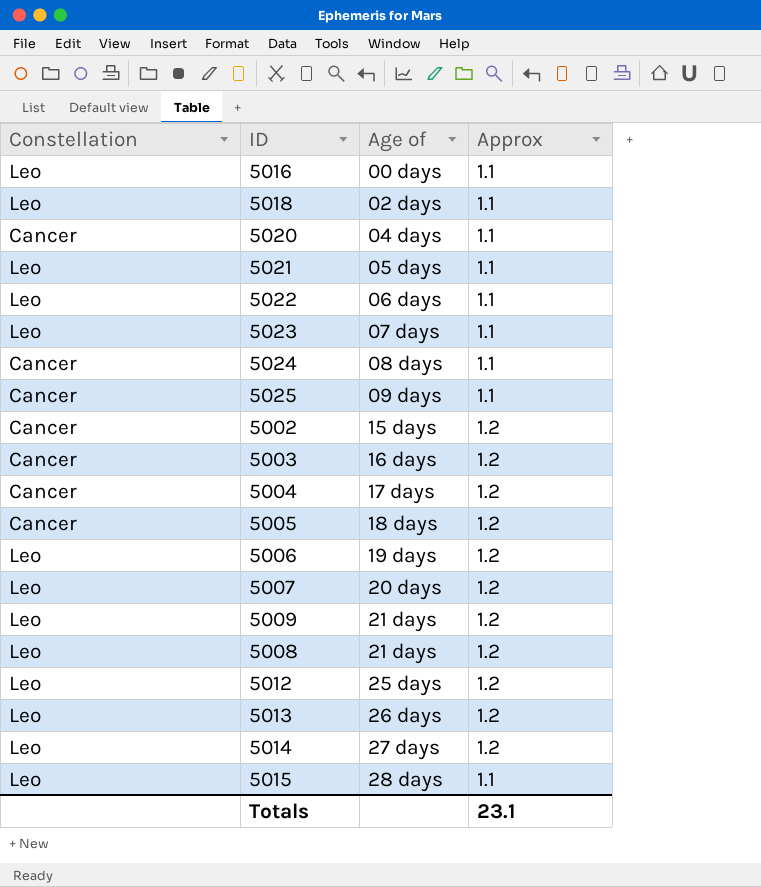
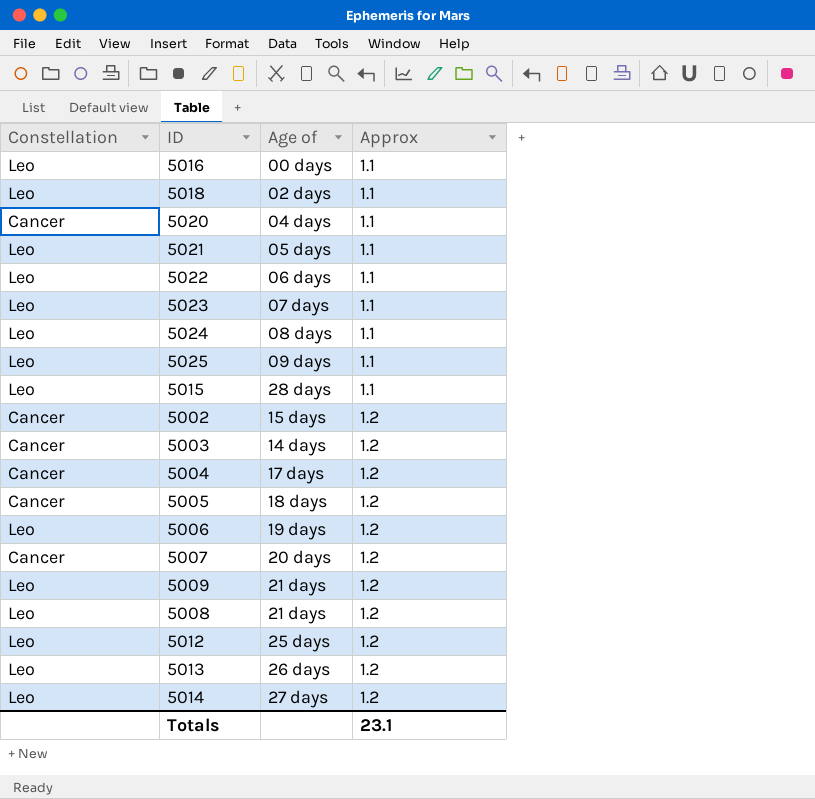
row order: Age of ascending -> Approx ascending
5024 | Constellation: Cancer -> Leo
5025 | Constellation: Cancer -> Leo
5003 | Age of: 16 days -> 14 days
5007 | Constellation: Leo -> Cancer

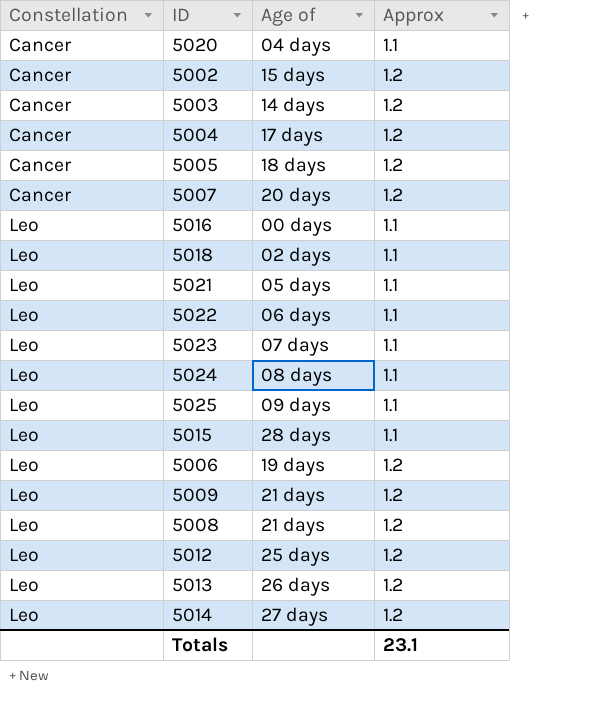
row order: Approx ascending -> Constellation ascending

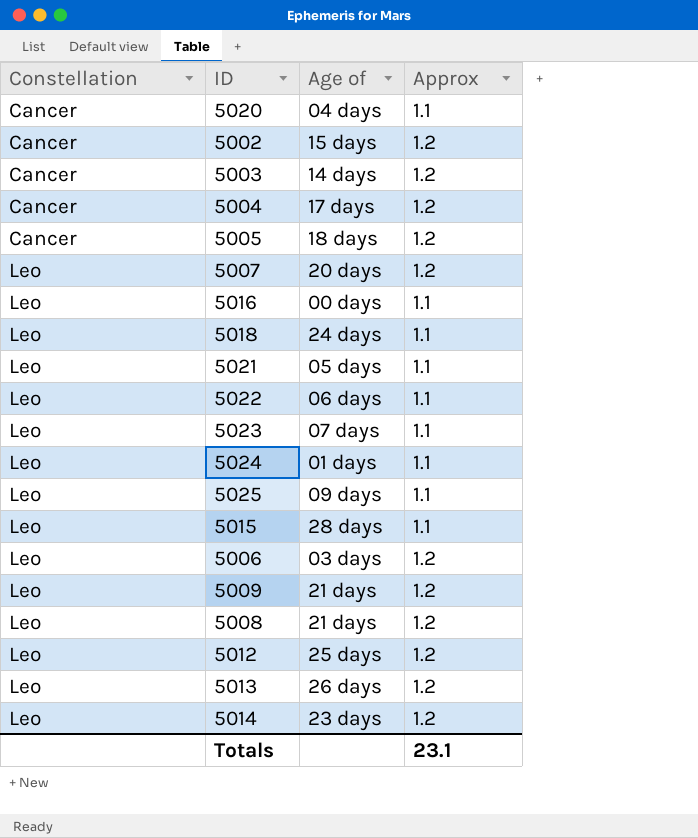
5007 | Constellation: Cancer -> Leo
5018 | Age of: 02 days -> 24 days
5024 | Age of: 08 days -> 01 days
5006 | Age of: 19 days -> 03 days
5014 | Age of: 27 days -> 23 days

